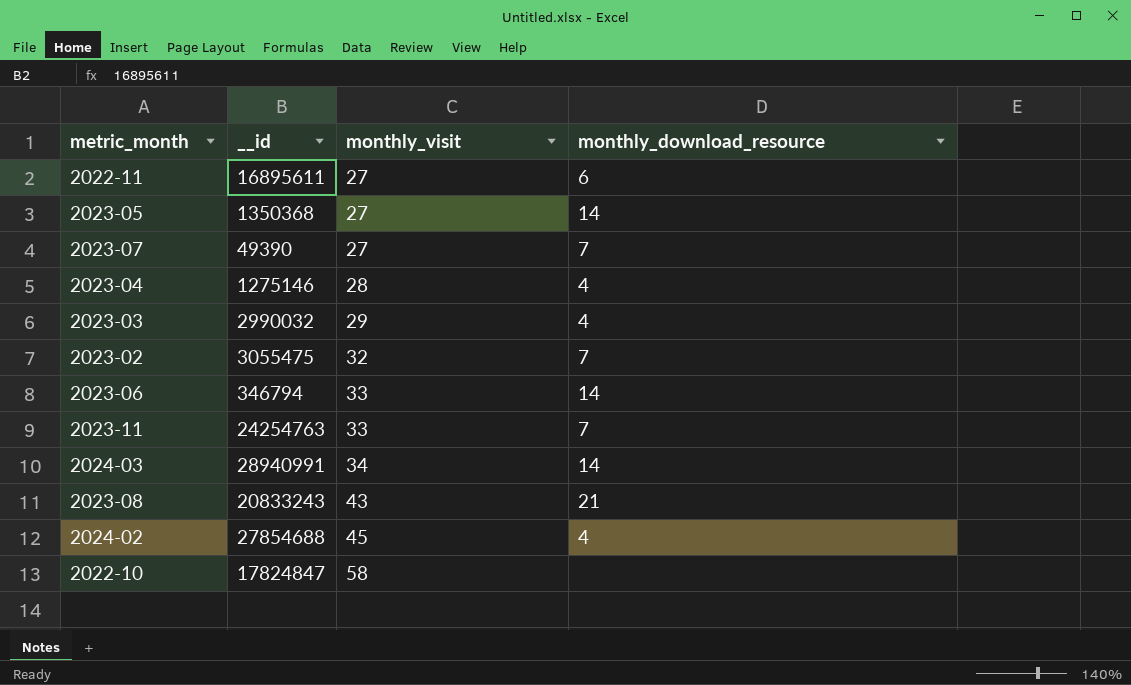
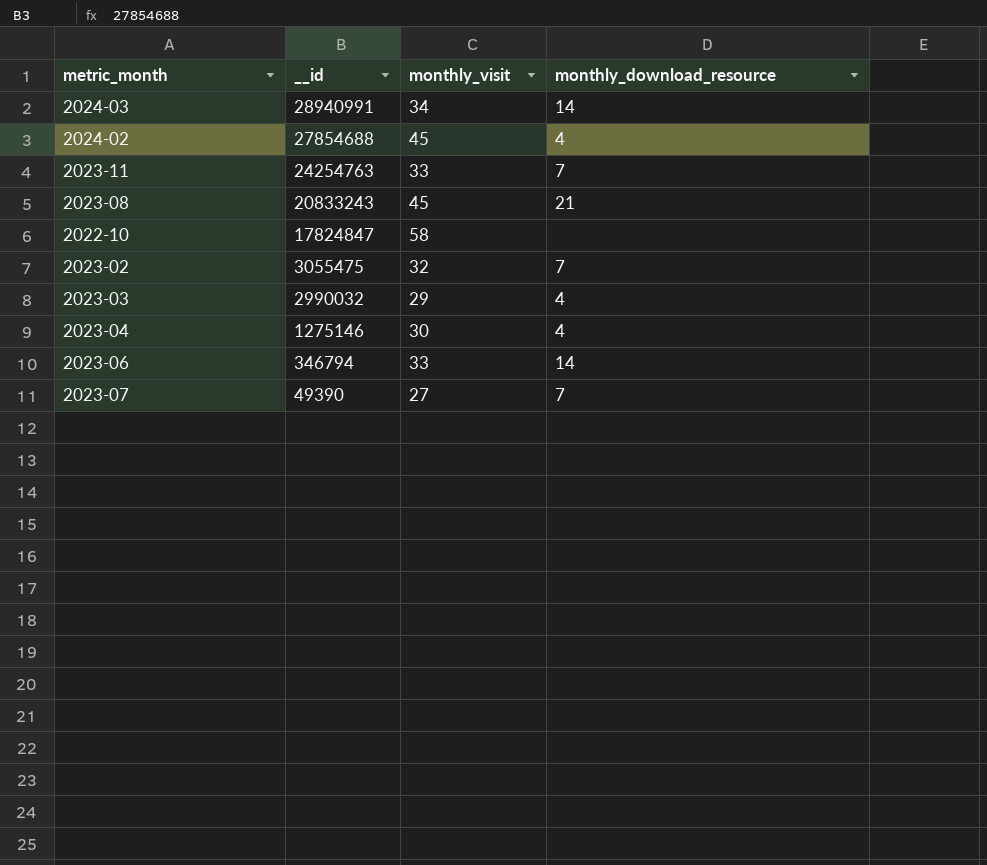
row order: monthly_visit ascending -> __id descending
row 2022-11: 16895611 | 27 | 6 -> none
row 2023-05: 1350368 | 27 | 14 -> none
2023-08 | monthly_visit: 43 -> 45
2023-04 | monthly_visit: 28 -> 30

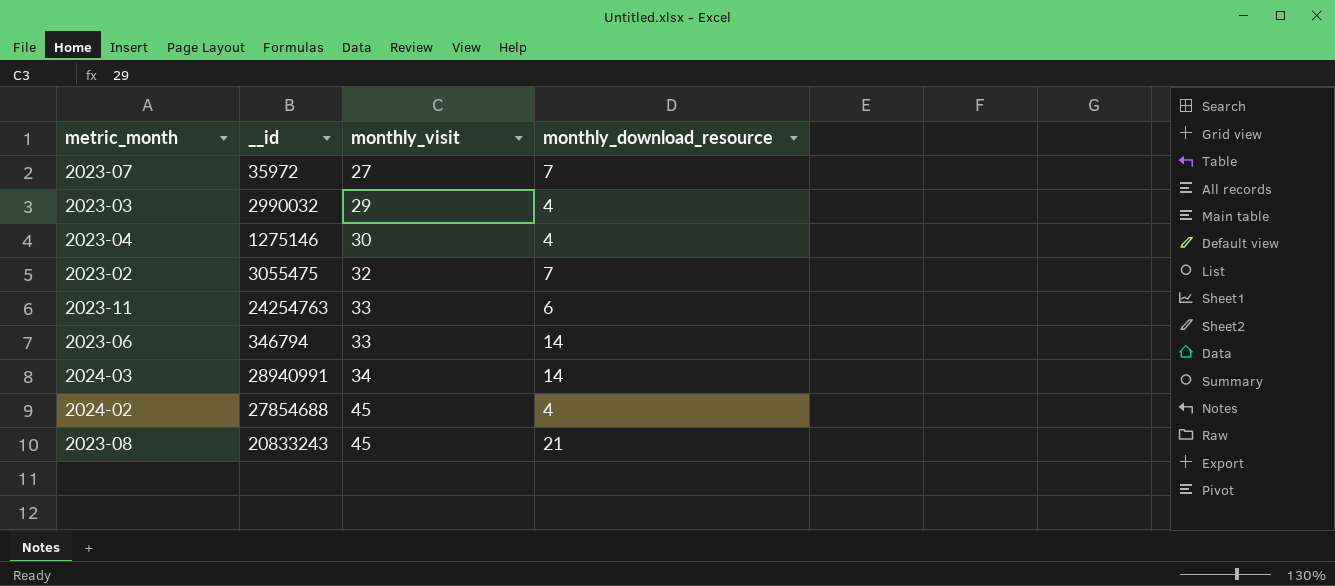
row order: __id descending -> monthly_visit ascending
row 2022-10: 17824847 | 58 | none -> none
2023-07 | __id: 49390 -> 35972
2023-11 | monthly_download_resource: 7 -> 6

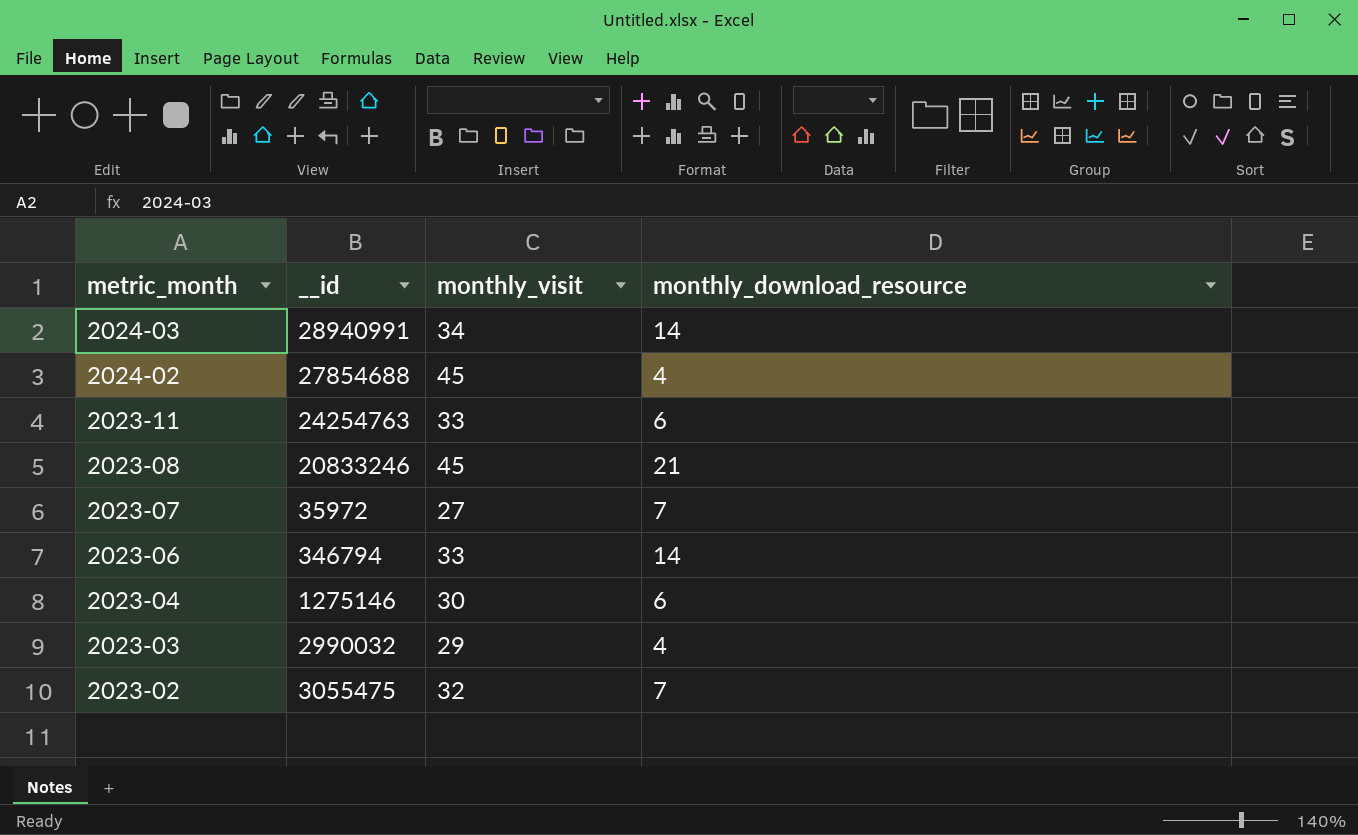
row order: monthly_visit ascending -> metric_month descending
2023-08 | __id: 20833243 -> 20833246
2023-04 | monthly_download_resource: 4 -> 6

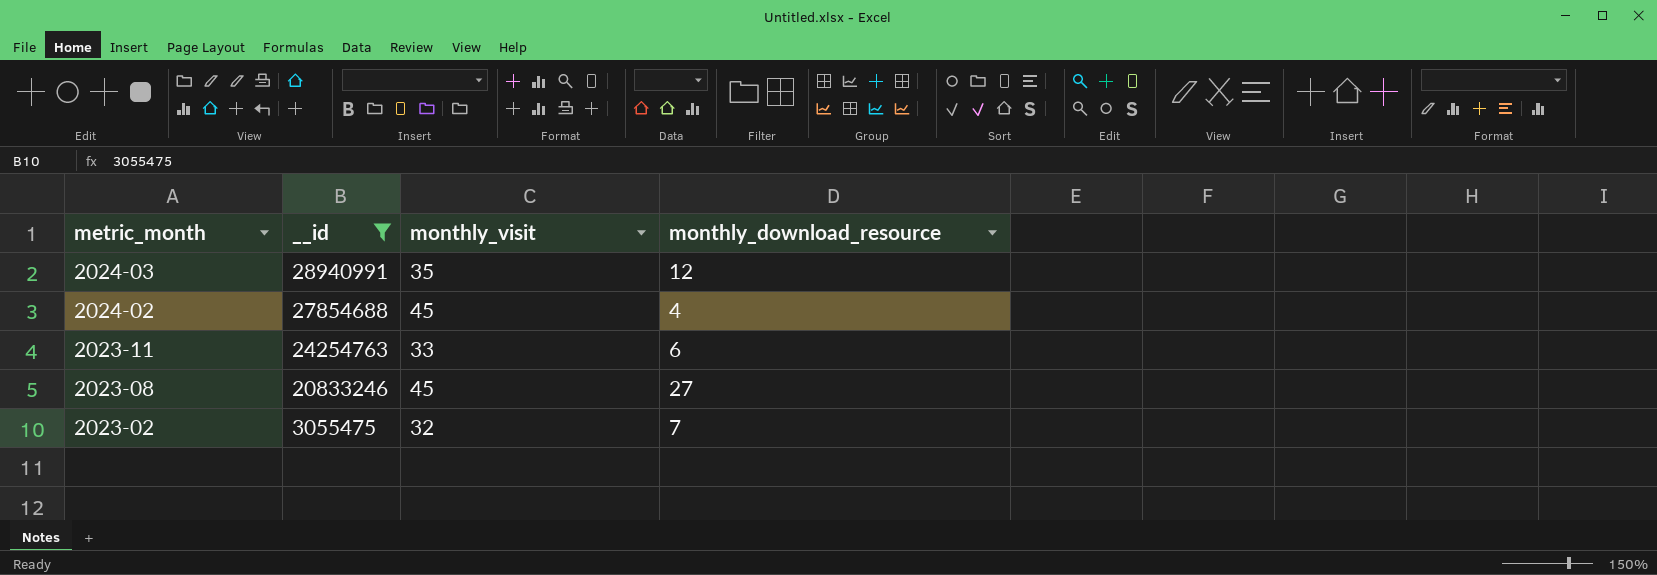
filter: none -> __id >= 3055475
2024-03 | monthly_visit: 34 -> 35
2024-03 | monthly_download_resource: 14 -> 12
2023-08 | monthly_download_resource: 21 -> 27

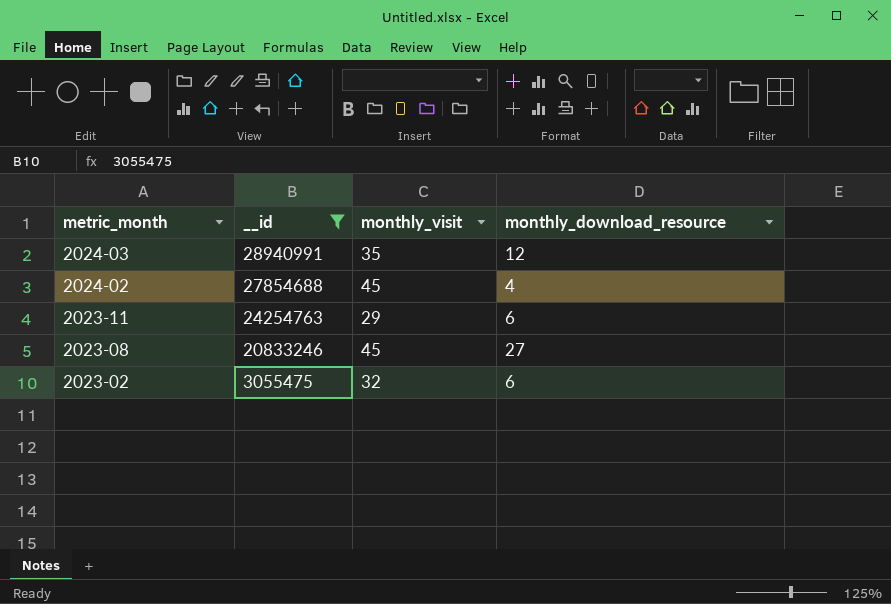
2023-11 | monthly_visit: 33 -> 29
2023-02 | monthly_download_resource: 7 -> 6

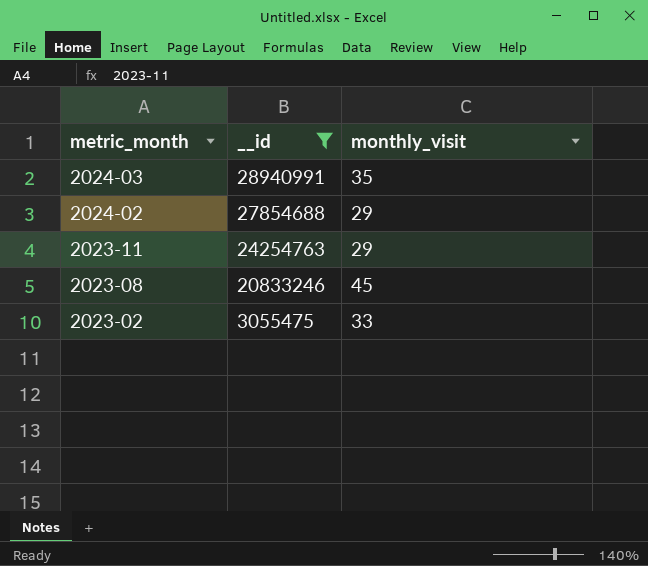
column monthly_download_resource | position: 4 -> none
2024-02 | monthly_visit: 45 -> 29
2023-02 | monthly_visit: 32 -> 33

